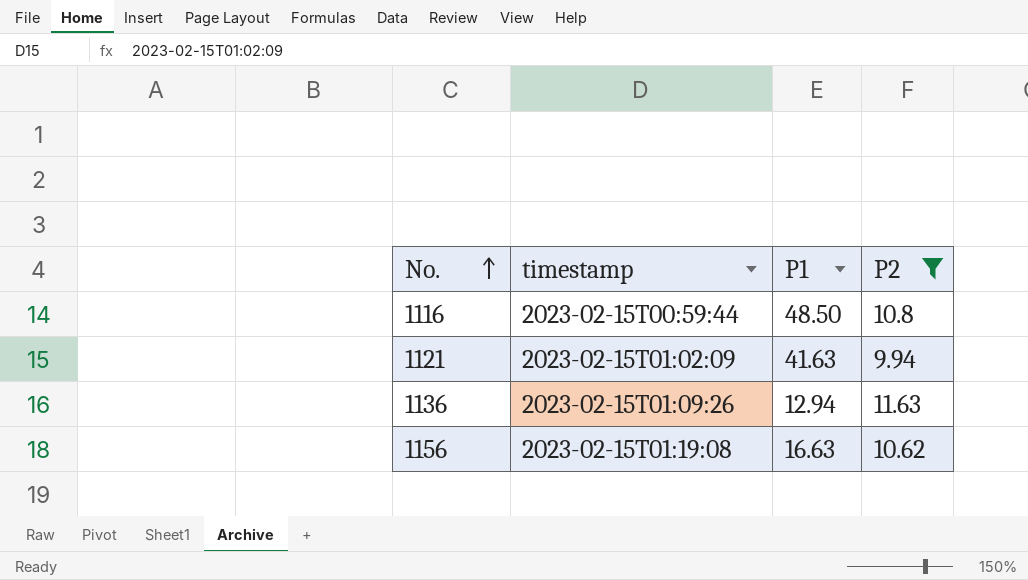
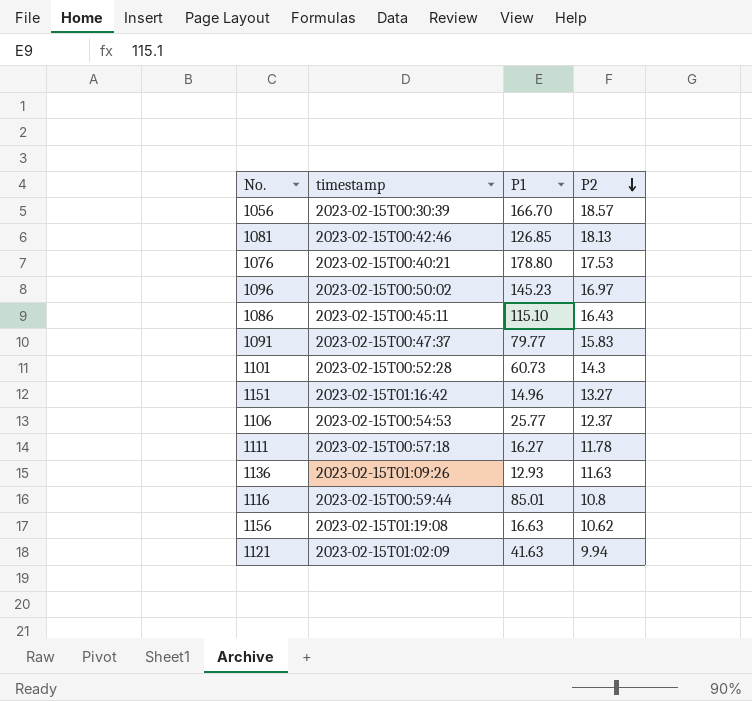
filter: P2 <= 11.63 -> none
row order: No. ascending -> P2 descending
1136 | P1: 12.94 -> 12.93
1116 | P1: 48.50 -> 85.01

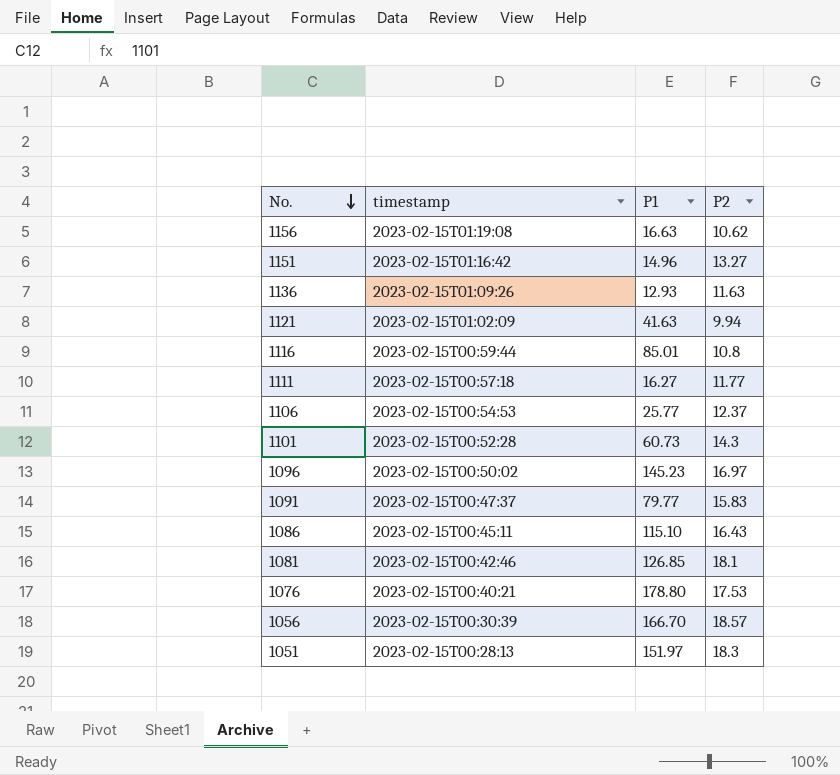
row order: P2 descending -> No. descending
1111 | P2: 11.78 -> 11.77
1081 | P2: 18.13 -> 18.1
row 1051: none -> 2023-02-15T00:28:13 | 151.97 | 18.3

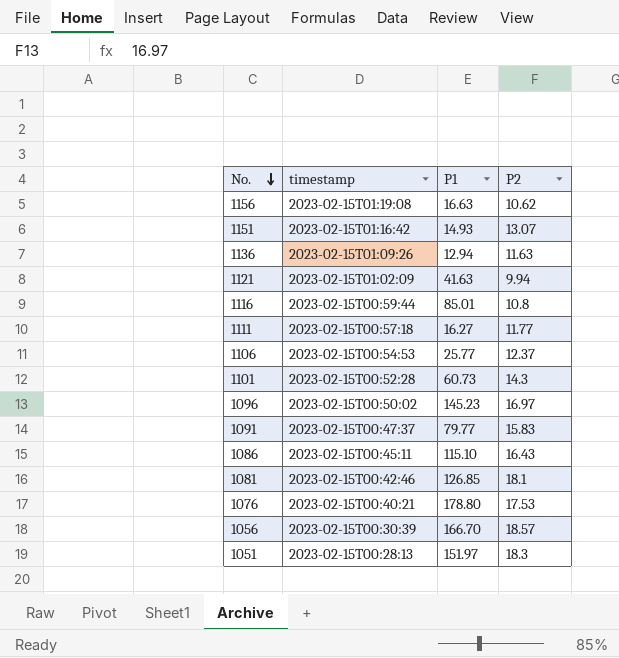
1151 | P1: 14.96 -> 14.93
1151 | P2: 13.27 -> 13.07
1136 | P1: 12.93 -> 12.94

